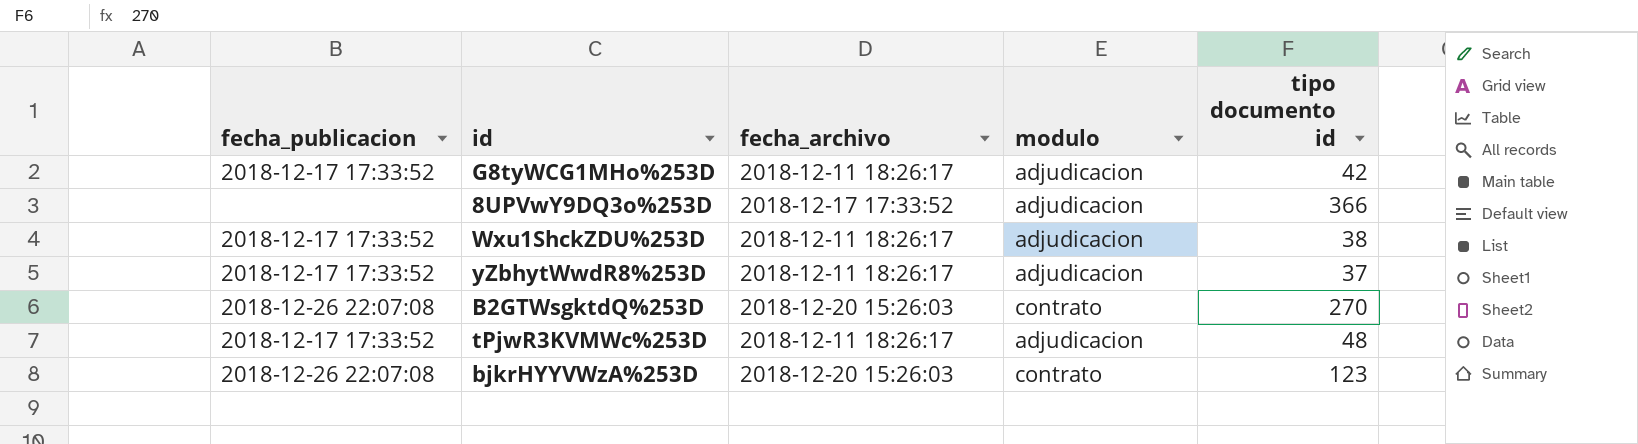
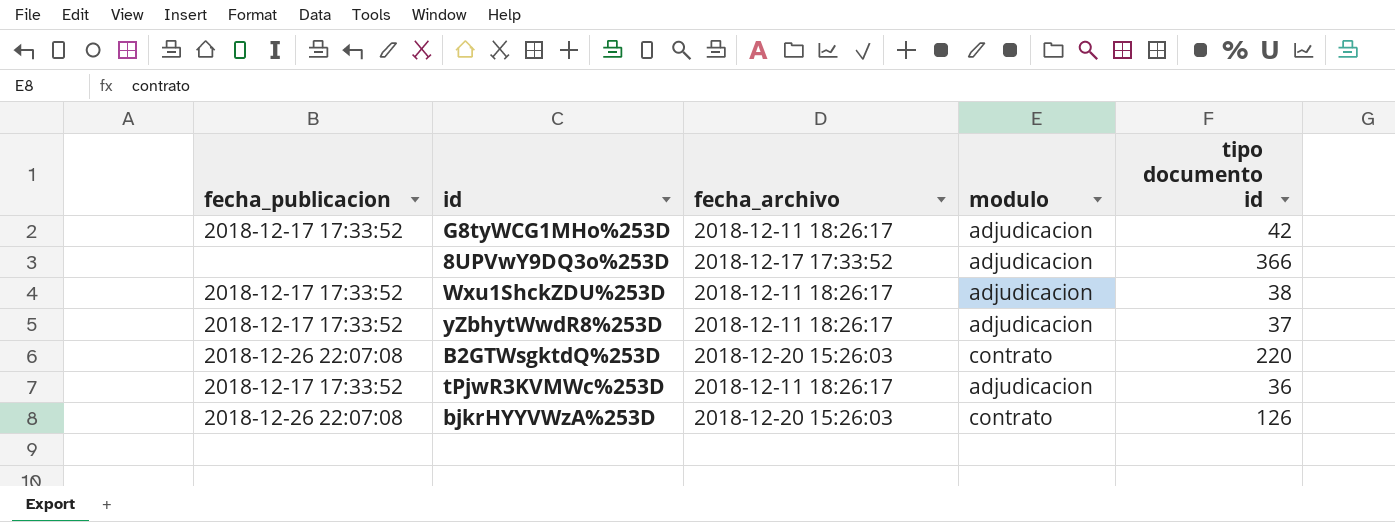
B2GTWsgktdQ%253D | tipo documento id: 270 -> 220
tPjwR3KVMWc%253D | tipo documento id: 48 -> 36
bjkrHYYVWzA%253D | tipo documento id: 123 -> 126

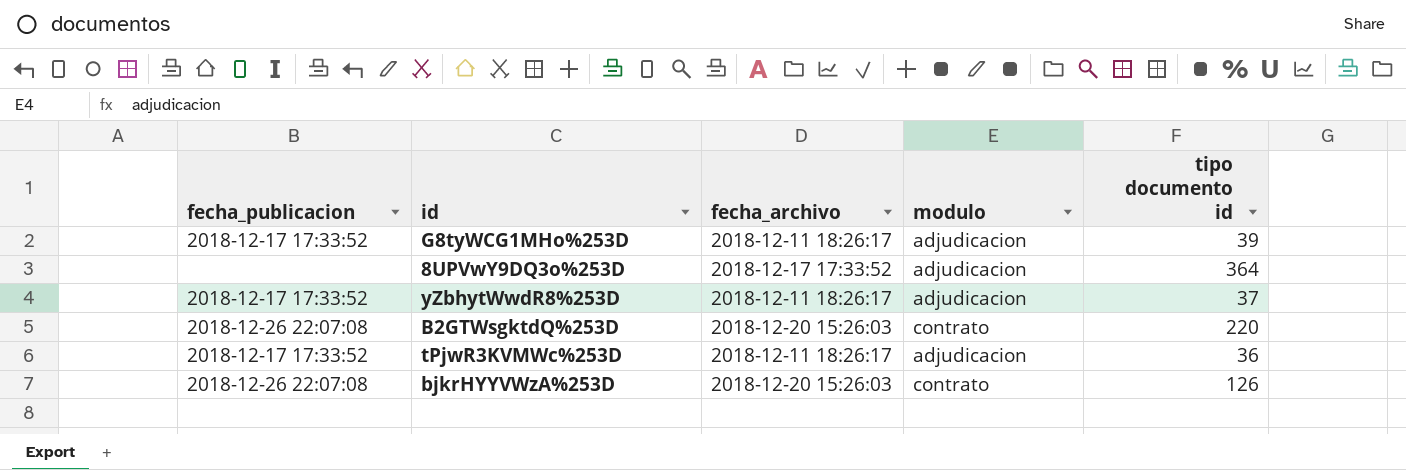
row Wxu1ShckZDU%253D: 2018-12-17 17:33:52 | 2018-12-11 18:26:17 | adjudicacion | 38 -> none
G8tyWCG1MHo%253D | tipo documento id: 42 -> 39
8UPVwY9DQ3o%253D | tipo documento id: 366 -> 364

